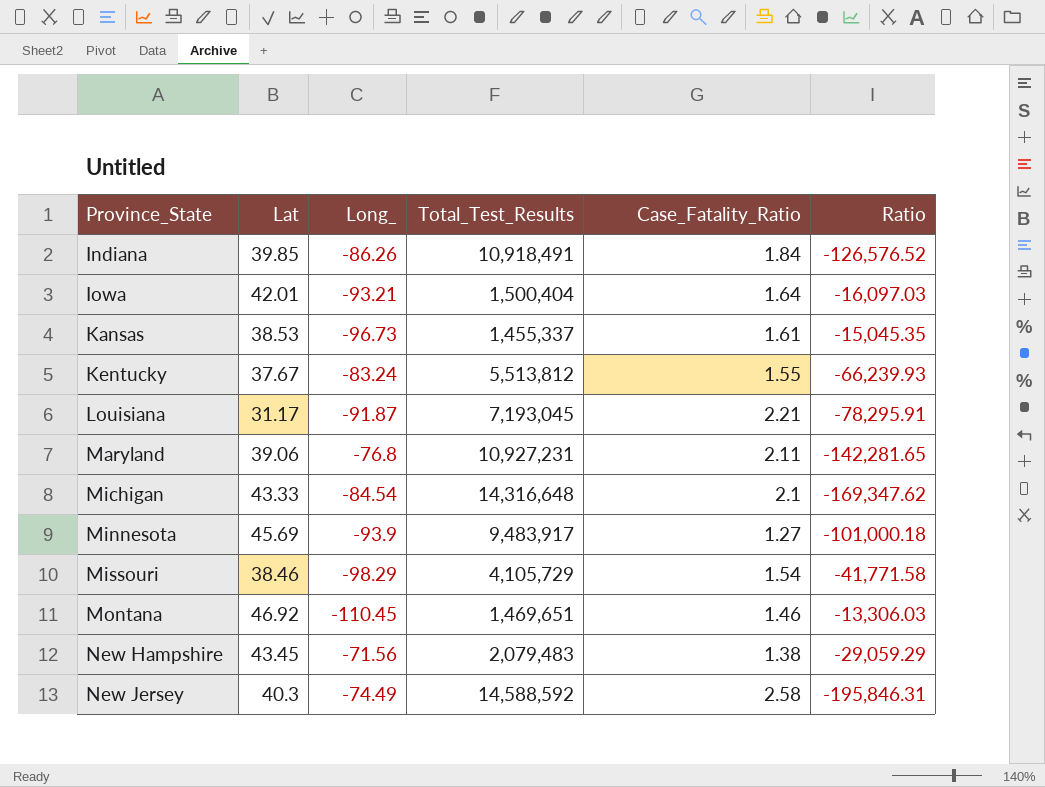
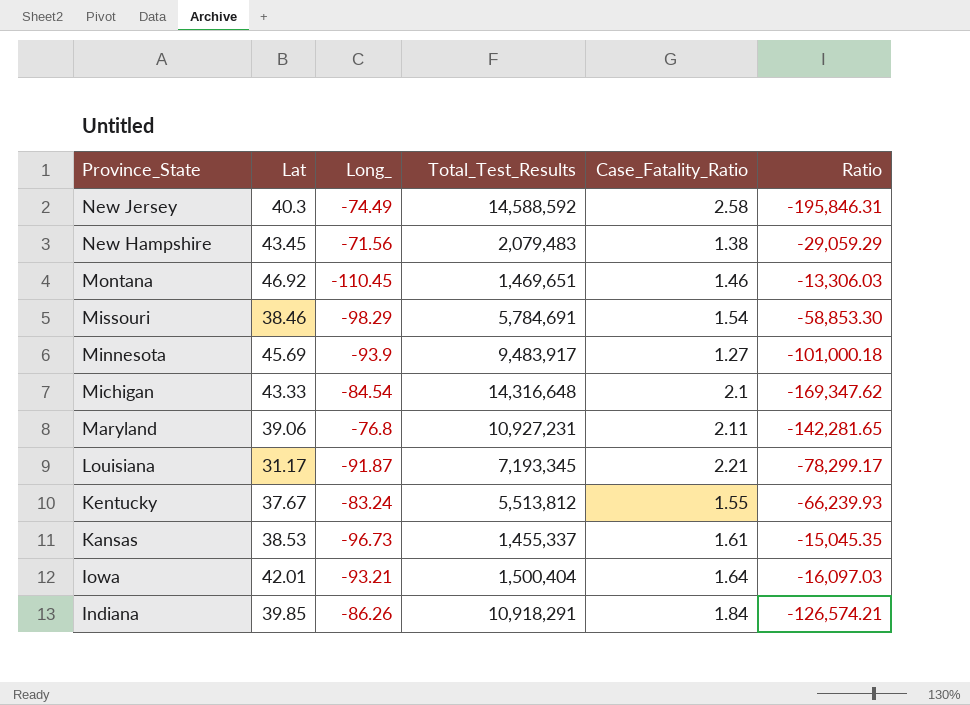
row order: Province_State ascending -> Province_State descending
Missouri | Total_Test_Results: 4,105,729 -> 5,784,691
Missouri | Ratio: -41,771.58 -> -58,853.30
Louisiana | Total_Test_Results: 7,193,045 -> 7,193,345
Louisiana | Ratio: -78,295.91 -> -78,299.17
Indiana | Total_Test_Results: 10,918,491 -> 10,918,291
Indiana | Ratio: -126,576.52 -> -126,574.21

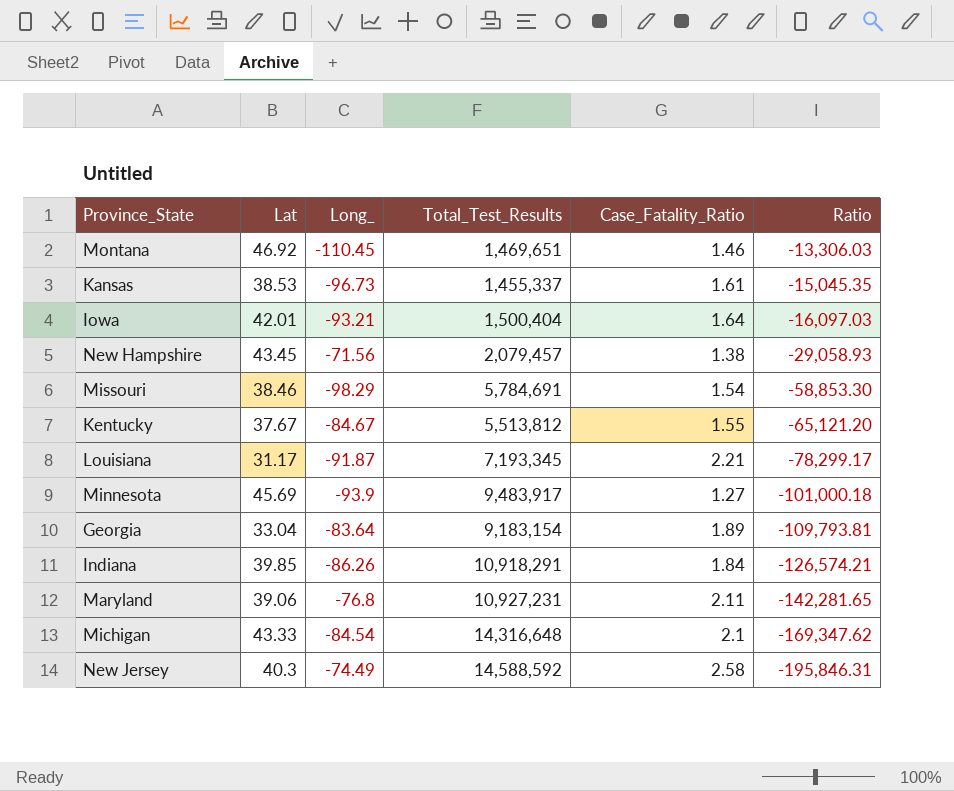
row order: Province_State descending -> Ratio descending
New Hampshire | Total_Test_Results: 2,079,483 -> 2,079,457
New Hampshire | Ratio: -29,059.29 -> -29,058.93
Kentucky | Long_: -83.24 -> -84.67
Kentucky | Ratio: -66,239.93 -> -65,121.20
row Georgia: none -> 33.04 | -83.64 | 9,183,154 | 1.89 | -109,793.81

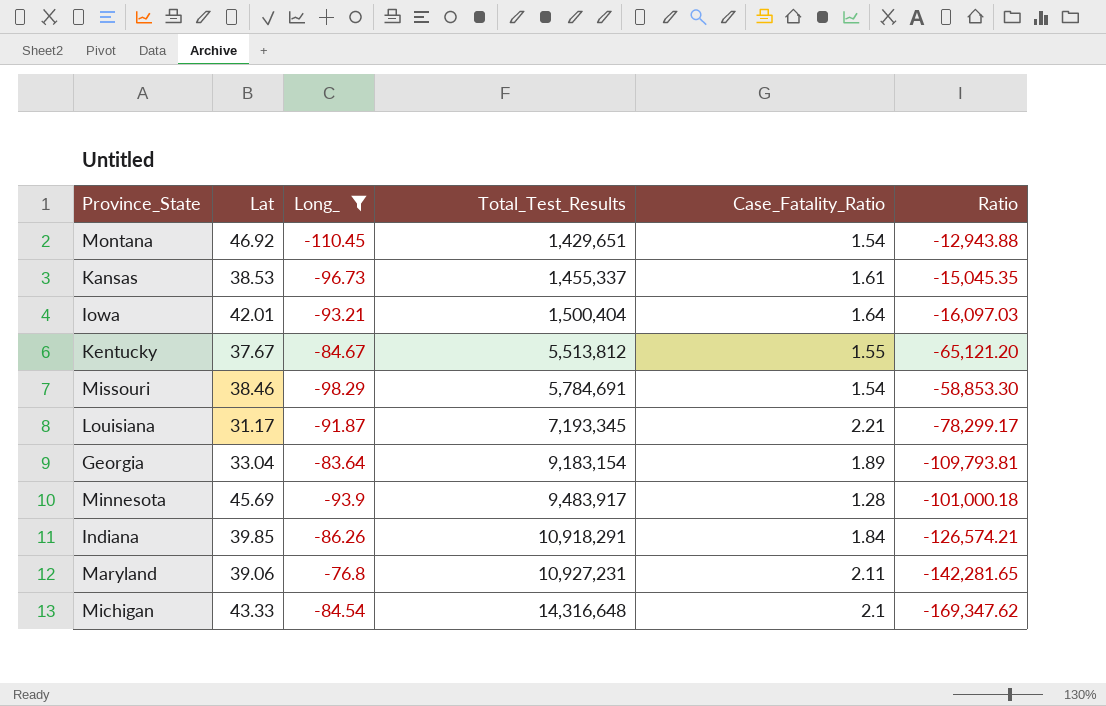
filter: none -> Long_ <= -76.8
row order: Ratio descending -> Total_Test_Results ascending
Montana | Total_Test_Results: 1,469,651 -> 1,429,651
Montana | Case_Fatality_Ratio: 1.46 -> 1.54
Montana | Ratio: -13,306.03 -> -12,943.88
Minnesota | Case_Fatality_Ratio: 1.27 -> 1.28

